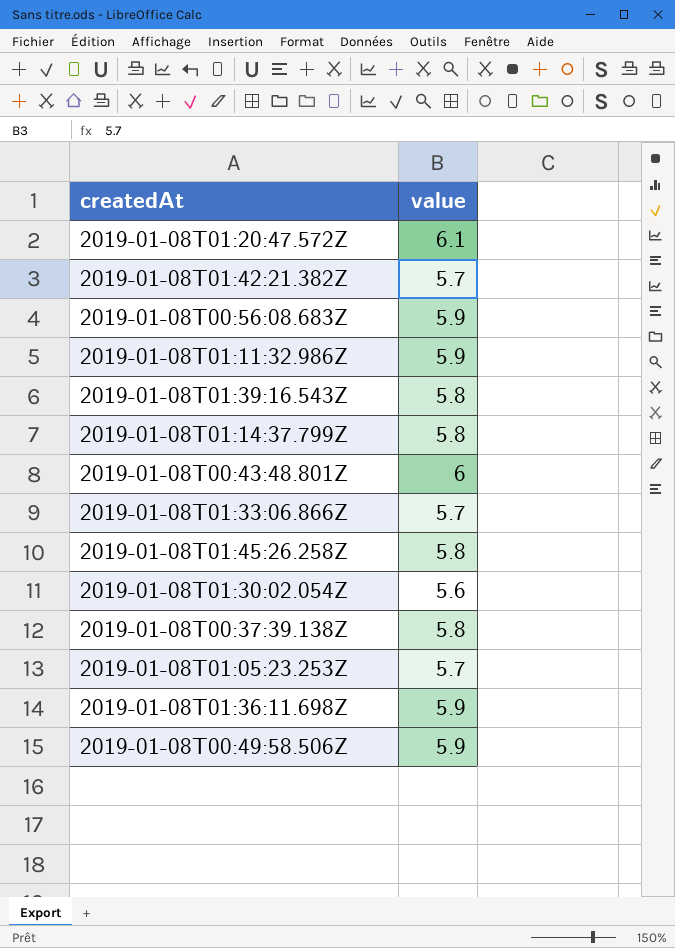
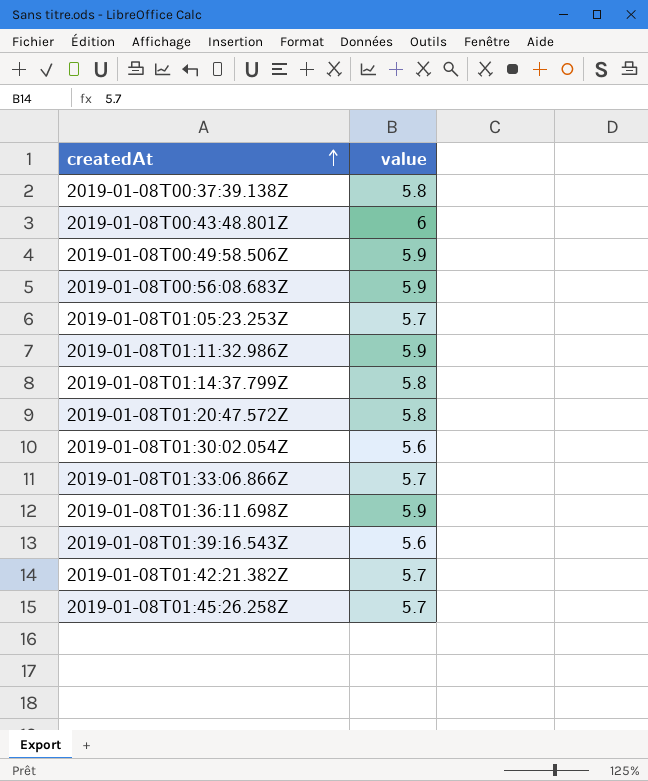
row order: none -> createdAt ascending
2019-01-08T01:20:47.572Z | value: 6.1 -> 5.8
2019-01-08T01:39:16.543Z | value: 5.8 -> 5.6
2019-01-08T01:45:26.258Z | value: 5.8 -> 5.7

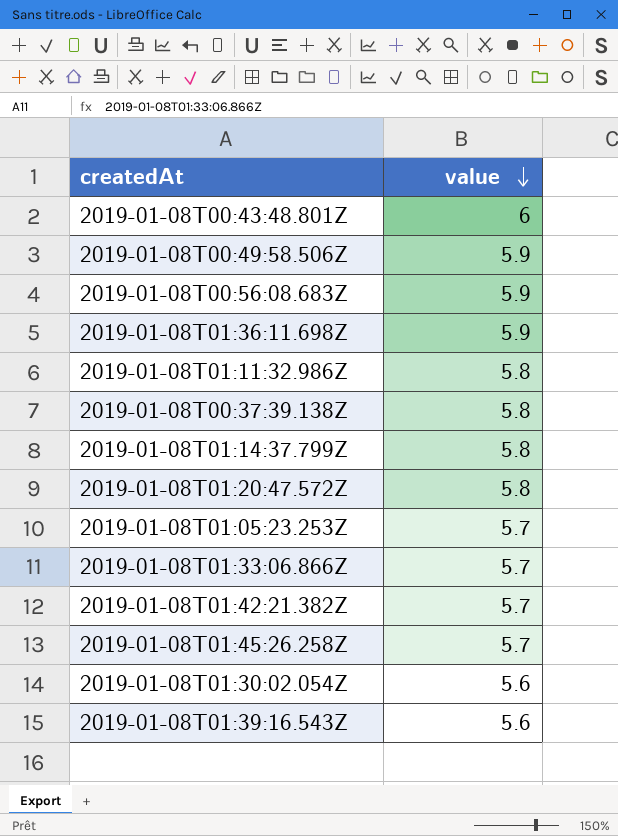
row order: createdAt ascending -> value descending
2019-01-08T01:11:32.986Z | value: 5.9 -> 5.8

